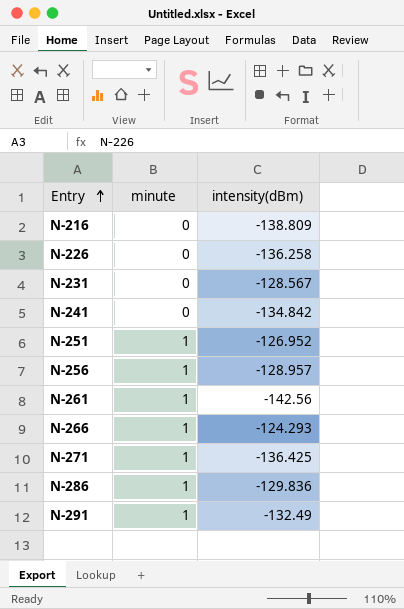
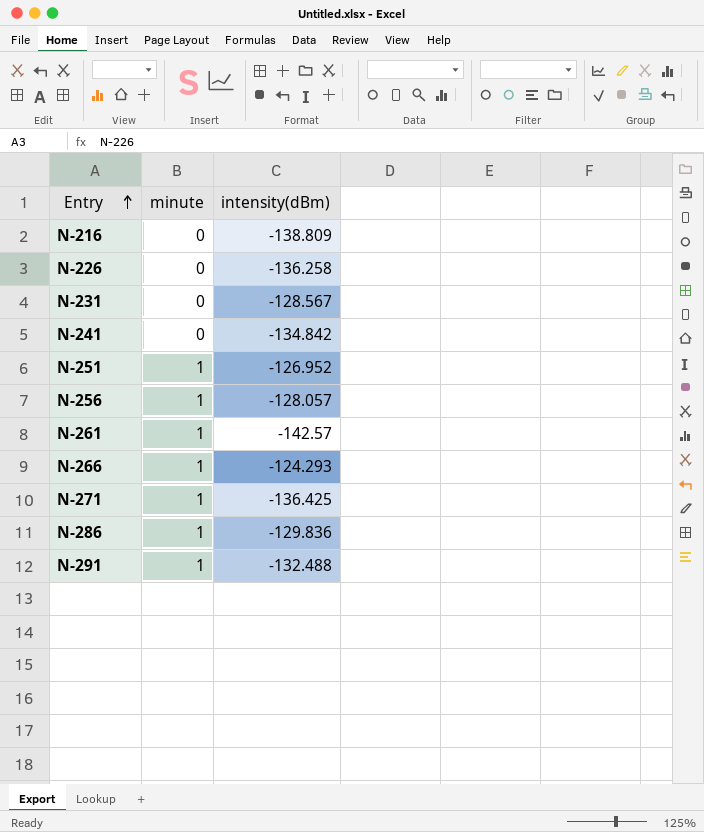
N-256 | intensity(dBm): -128.957 -> -128.057
N-261 | intensity(dBm): -142.56 -> -142.57
N-291 | intensity(dBm): -132.49 -> -132.488

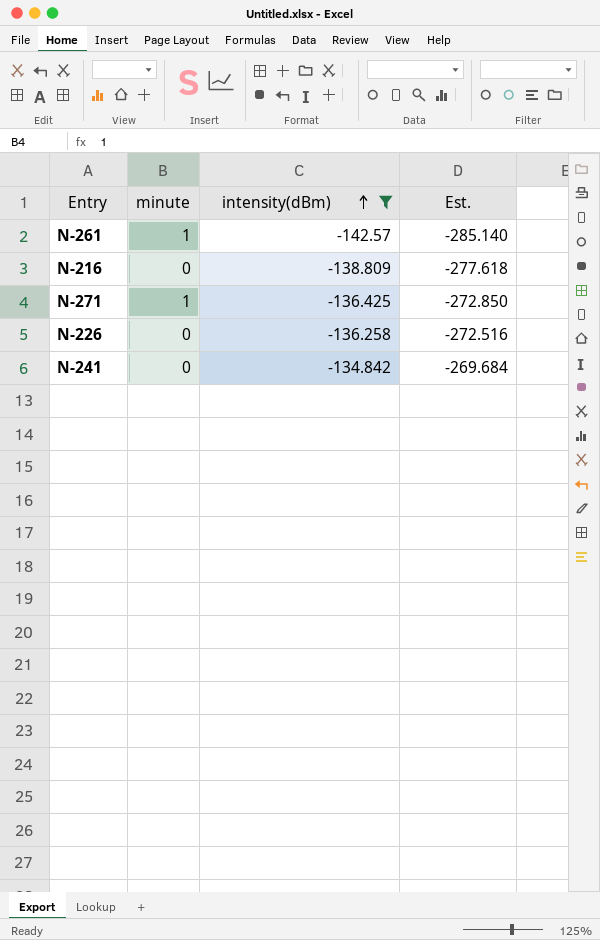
filter: none -> intensity(dBm) <= -134.842
row order: Entry ascending -> intensity(dBm) ascending
column Est. | formula: none -> [intensity(dBm)] * 2

